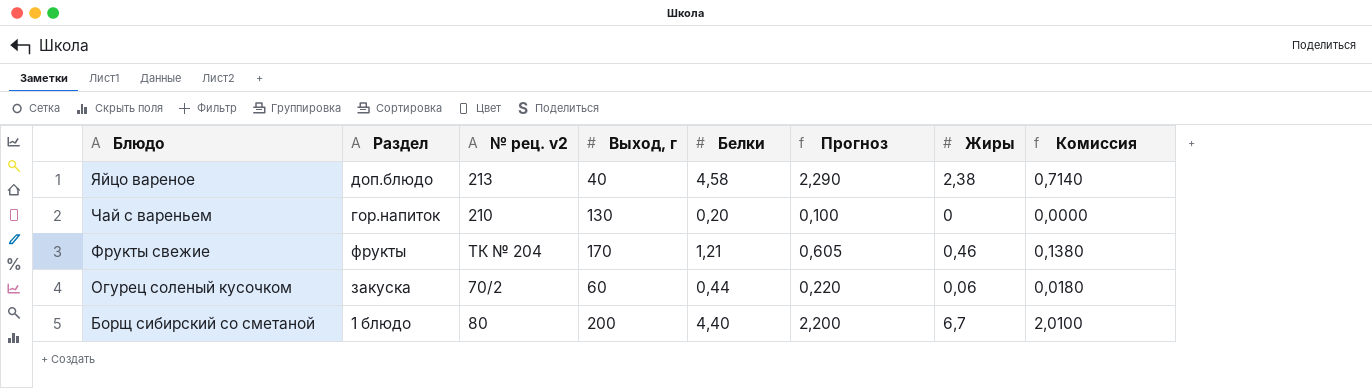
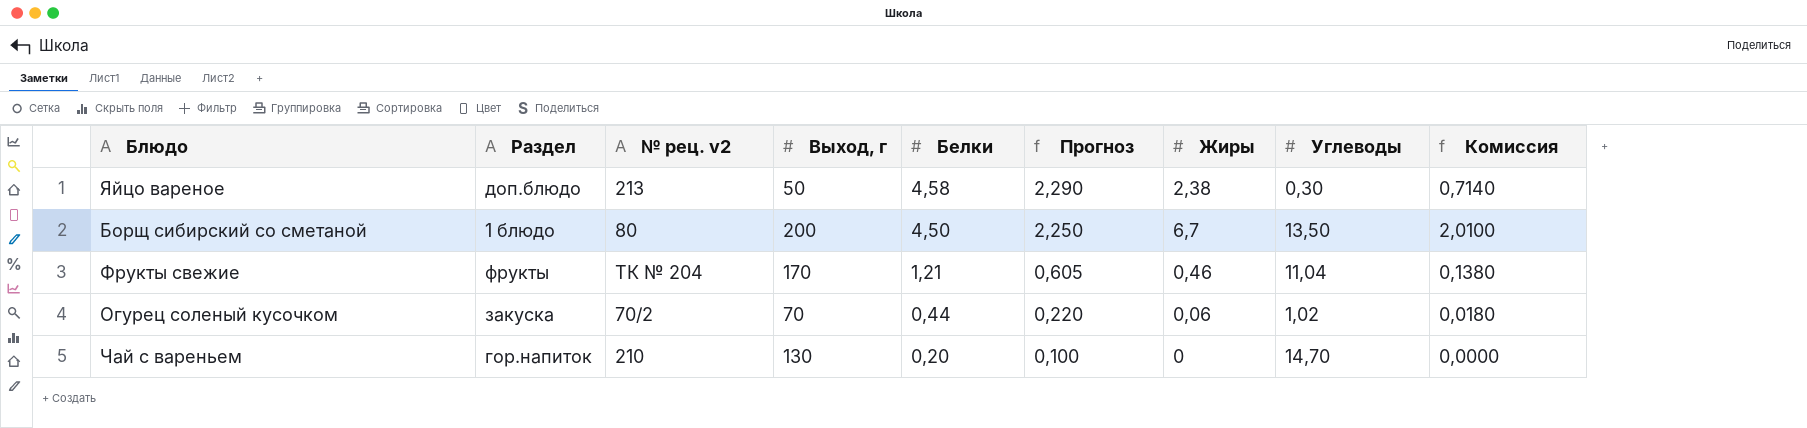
row order: Блюдо descending -> Белки descending
column Углеводы | position: none -> 8
Яйцо вареное | Выход, г: 40 -> 50
Борщ сибирский со сметаной | Белки: 4,40 -> 4,50
Борщ сибирский со сметаной | Прогноз: 2,200 -> 2,250
Огурец соленый кусочком | Выход, г: 60 -> 70

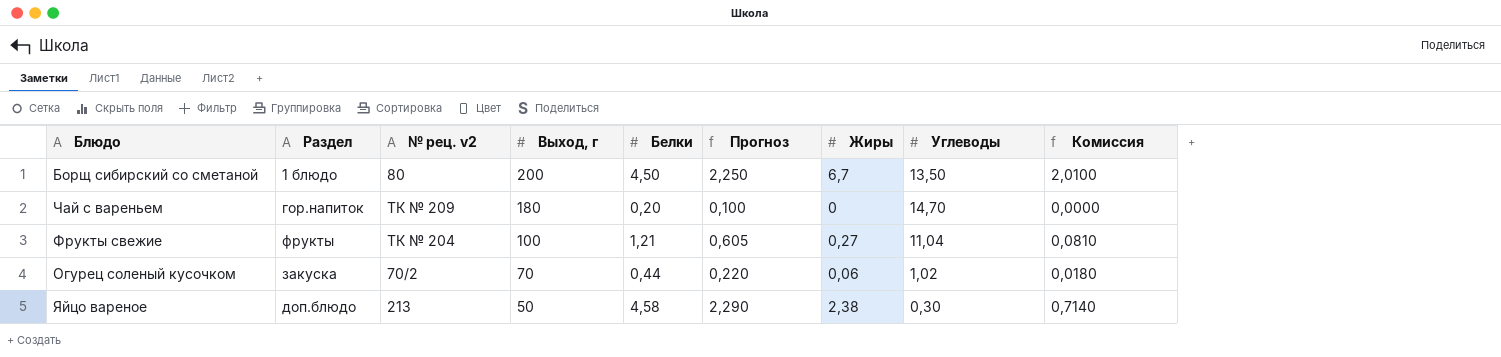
row order: Белки descending -> Выход, г descending
Чай с вареньем | № рец. v2: 210 -> ТК № 209
Чай с вареньем | Выход, г: 130 -> 180
Фрукты свежие | Выход, г: 170 -> 100
Фрукты свежие | Жиры: 0,46 -> 0,27
Фрукты свежие | Комиссия: 0,1380 -> 0,0810

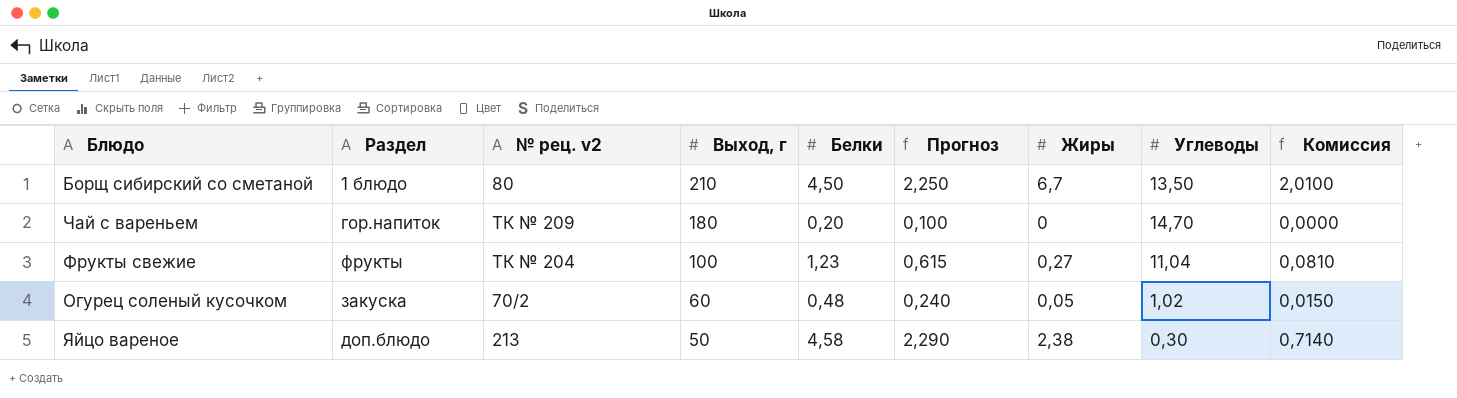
Борщ сибирский со сметаной | Выход, г: 200 -> 210
Фрукты свежие | Белки: 1,21 -> 1,23
Фрукты свежие | Прогноз: 0,605 -> 0,615
Огурец соленый кусочком | Выход, г: 70 -> 60
Огурец соленый кусочком | Белки: 0,44 -> 0,48
Огурец соленый кусочком | Прогноз: 0,220 -> 0,240
Огурец соленый кусочком | Жиры: 0,06 -> 0,05
Огурец соленый кусочком | Комиссия: 0,0180 -> 0,0150

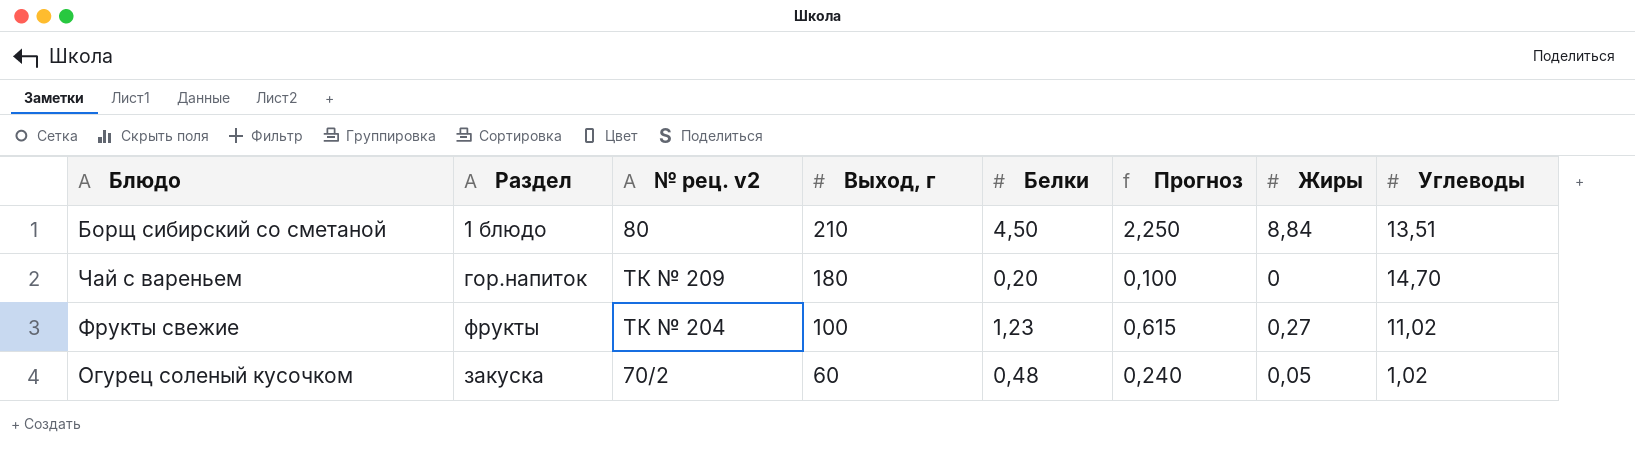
column Комиссия | formula: [Жиры] * 0,3 -> none
row Яйцо вареное: доп.блюдо | 213 | 50 | 4,58 | 2,290 | 2,38 | 0,30 | 0,7140 -> none
Борщ сибирский со сметаной | Жиры: 6,7 -> 8,84
Борщ сибирский со сметаной | Углеводы: 13,50 -> 13,51
Фрукты свежие | Углеводы: 11,04 -> 11,02

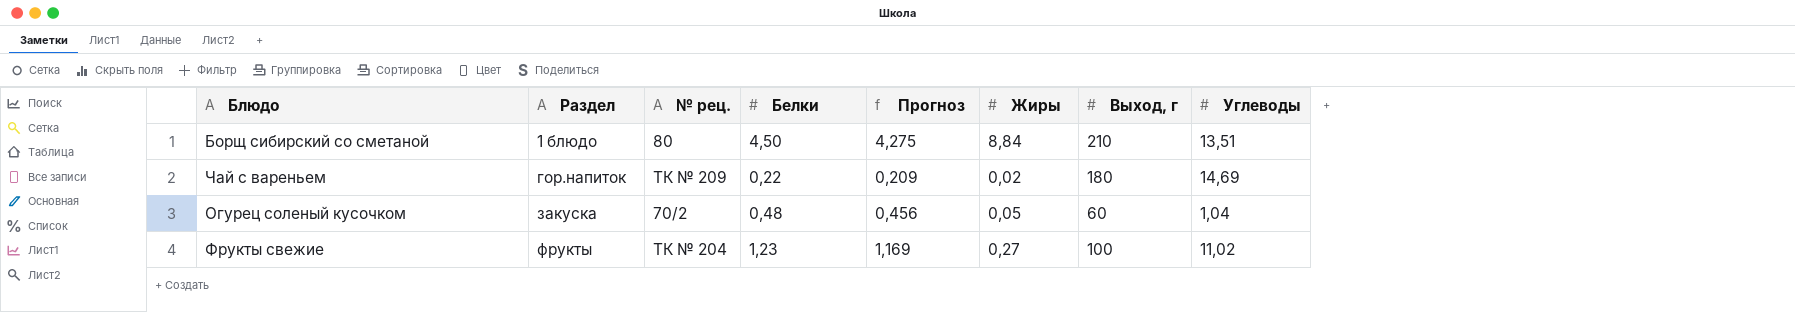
row order: Выход, г descending -> Раздел ascending
column name: № рец. v2 -> № рец.
column Прогноз | formula: [Белки] * 0,5 -> [Белки] * 0,95
column Выход, г | position: 4 -> 7
Чай с вареньем | Белки: 0,20 -> 0,22
Чай с вареньем | Жиры: 0 -> 0,02
Чай с вареньем | Углеводы: 14,70 -> 14,69
Огурец соленый кусочком | Углеводы: 1,02 -> 1,04

